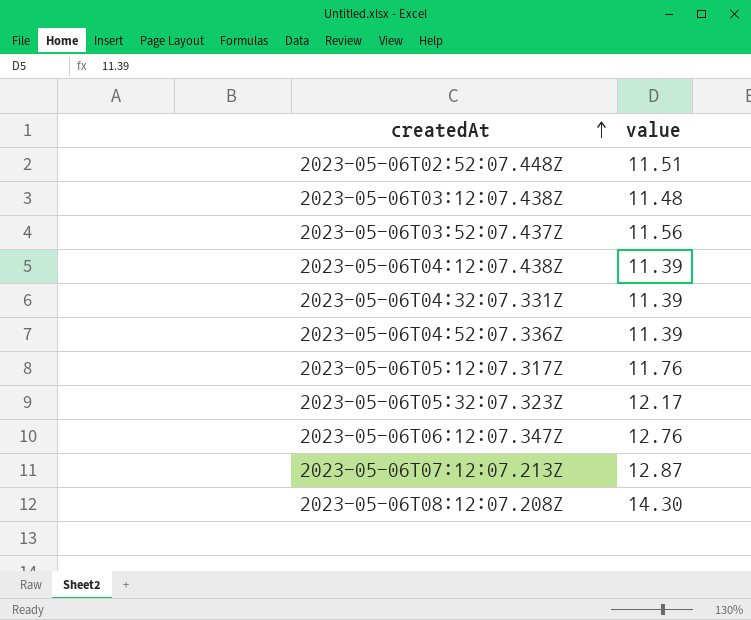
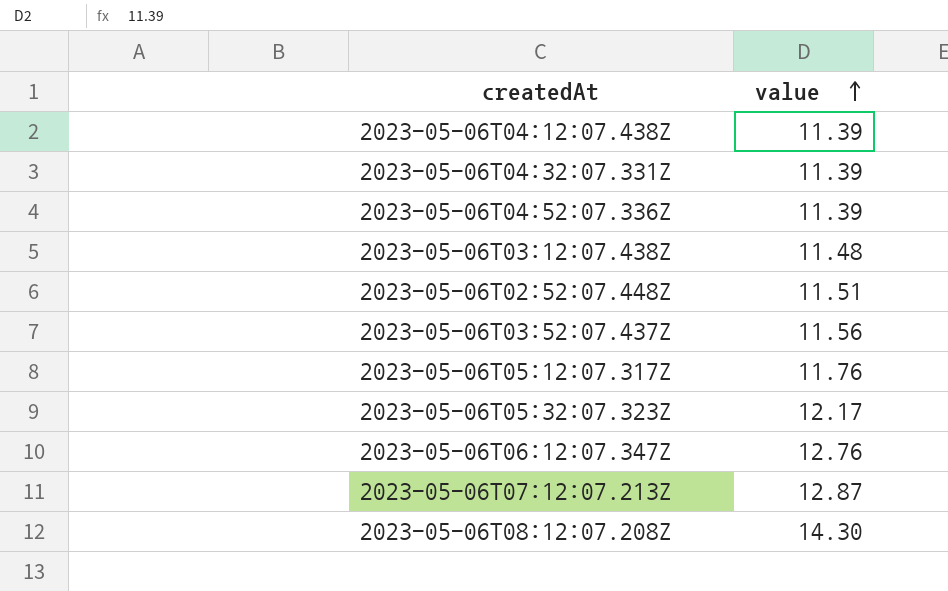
row order: createdAt ascending -> value ascending

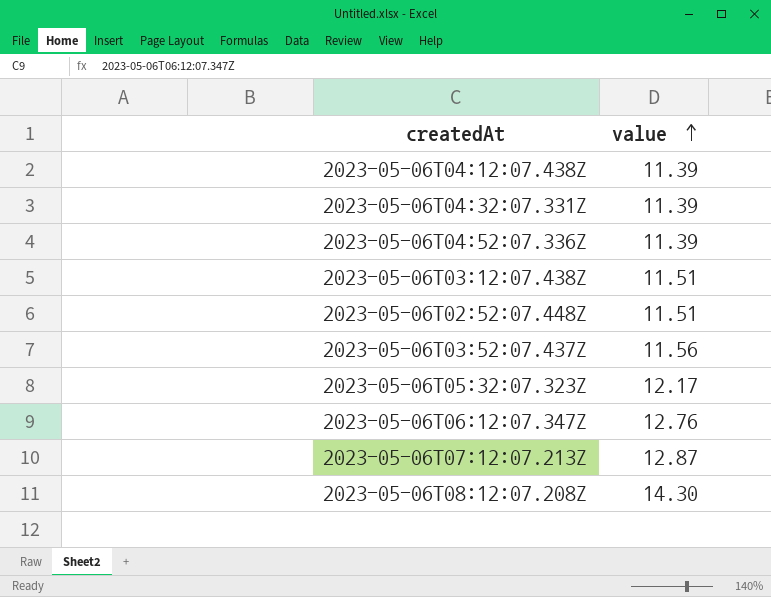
row 2023-05-06T05:12:07.317Z: 11.76 -> none
2023-05-06T03:12:07.438Z | value: 11.48 -> 11.51

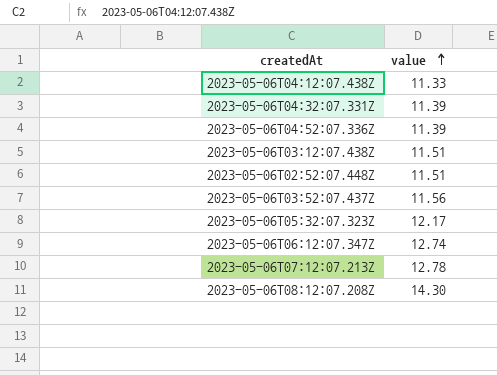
2023-05-06T04:12:07.438Z | value: 11.39 -> 11.33
2023-05-06T06:12:07.347Z | value: 12.76 -> 12.74
2023-05-06T07:12:07.213Z | value: 12.87 -> 12.78

